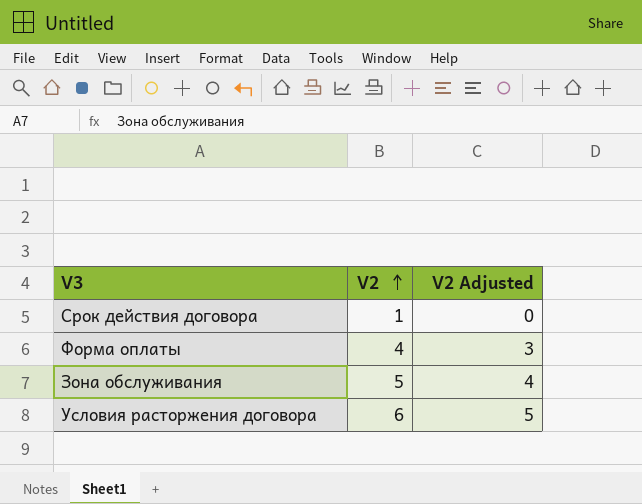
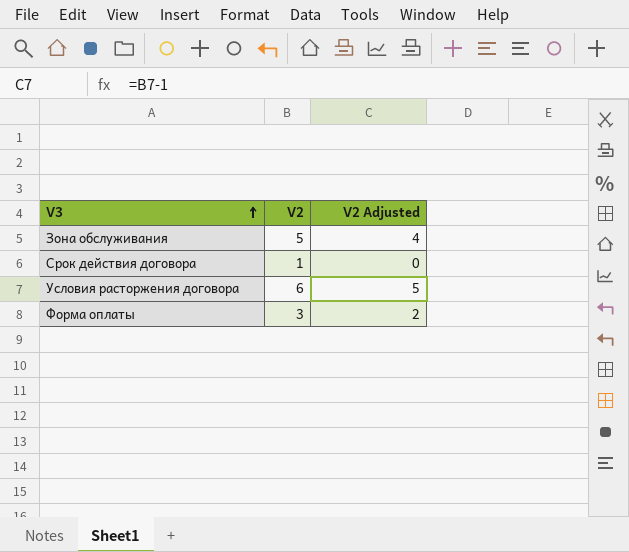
row order: V2 ascending -> V3 ascending
Форма оплаты | V2: 4 -> 3
Форма оплаты | V2 Adjusted: 3 -> 2

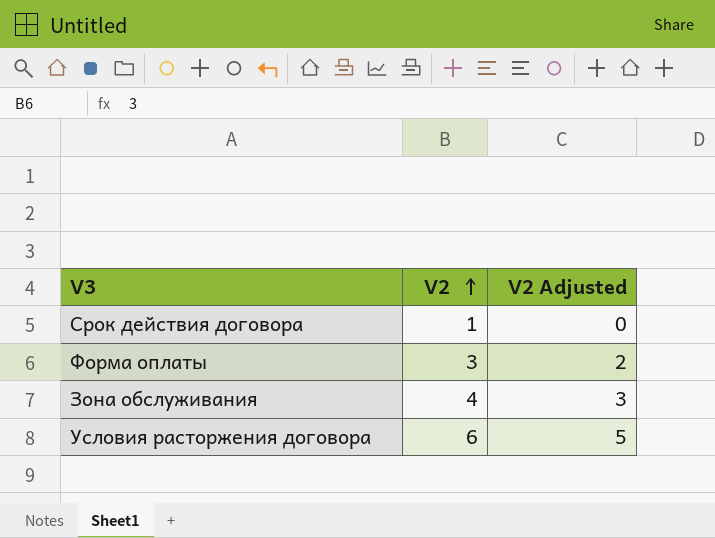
row order: V3 ascending -> V2 ascending
Зона обслуживания | V2: 5 -> 4
Зона обслуживания | V2 Adjusted: 4 -> 3

